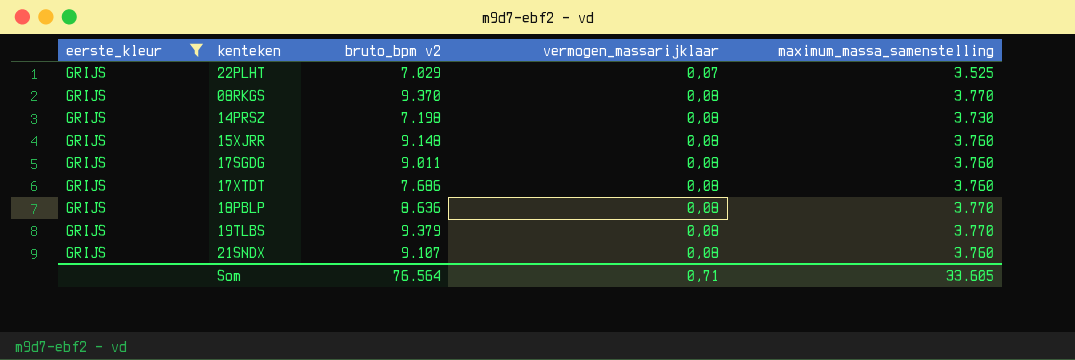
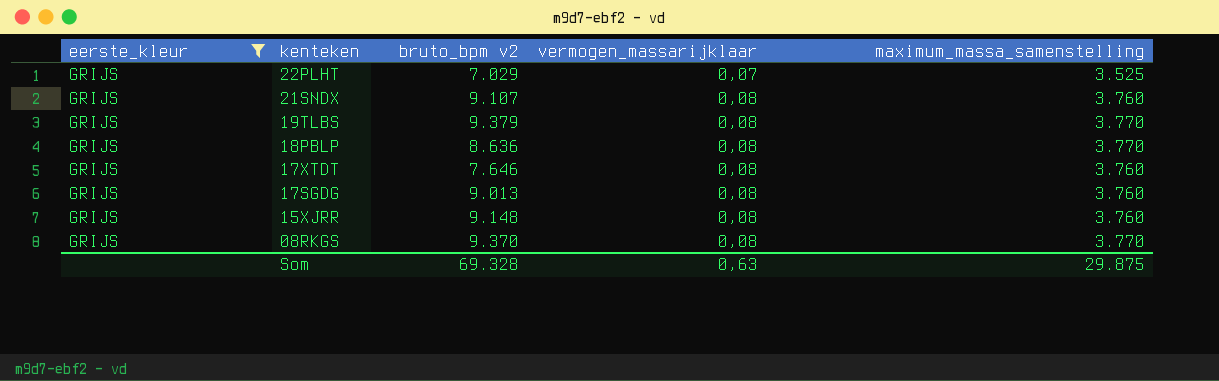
row order: vermogen_massarijklaar ascending -> kenteken descending
row 14PRSZ: GRIJS | 7.198 | 0,08 | 3.730 -> none
17XTDT | bruto_bpm v2: 7.686 -> 7.646
17SGDG | bruto_bpm v2: 9.011 -> 9.013
Som | bruto_bpm v2: 76.564 -> 69.328
Som | vermogen_massarijklaar: 0,71 -> 0,63
Som | maximum_massa_samenstelling: 33.605 -> 29.875

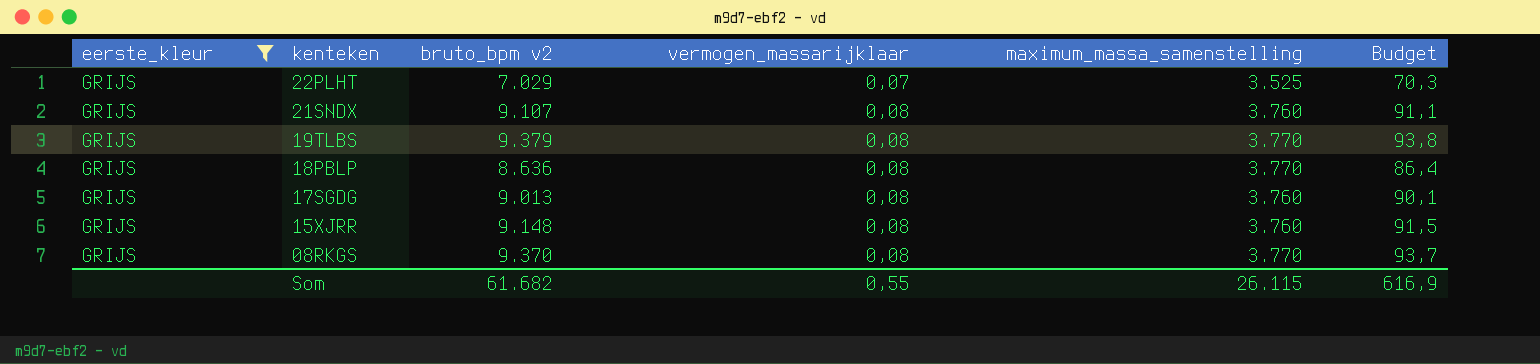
column Budget | formula: none -> [bruto_bpm v2] * 0,01
row 17XTDT: GRIJS | 7.646 | 0,08 | 3.760 -> none
Som | bruto_bpm v2: 69.328 -> 61.682
Som | vermogen_massarijklaar: 0,63 -> 0,55
Som | maximum_massa_samenstelling: 29.875 -> 26.115

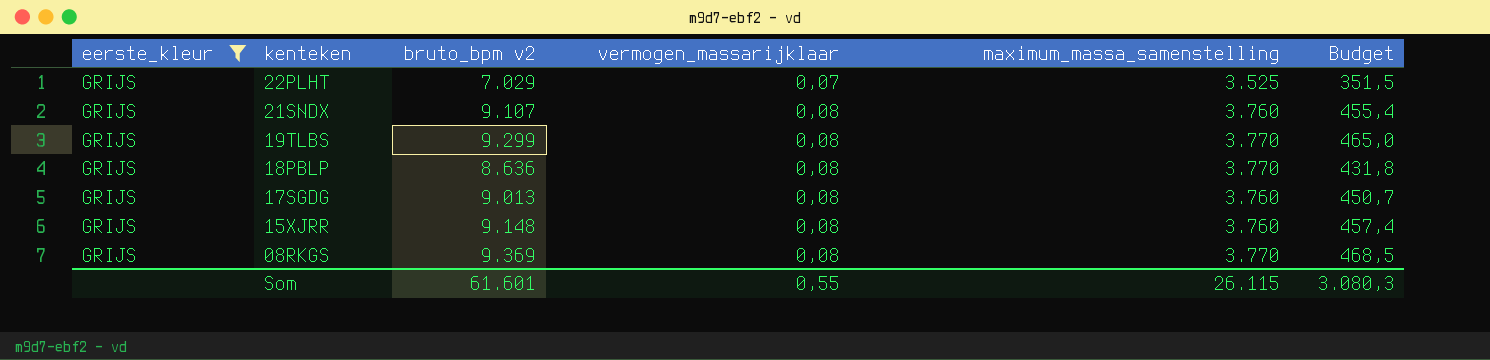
column Budget | formula: [bruto_bpm v2] * 0,01 -> [bruto_bpm v2] * 0,05
19TLBS | bruto_bpm v2: 9.379 -> 9.299
08RKGS | bruto_bpm v2: 9.370 -> 9.369
Som | bruto_bpm v2: 61.682 -> 61.601
Som | Budget: 616,9 -> 3.080,3

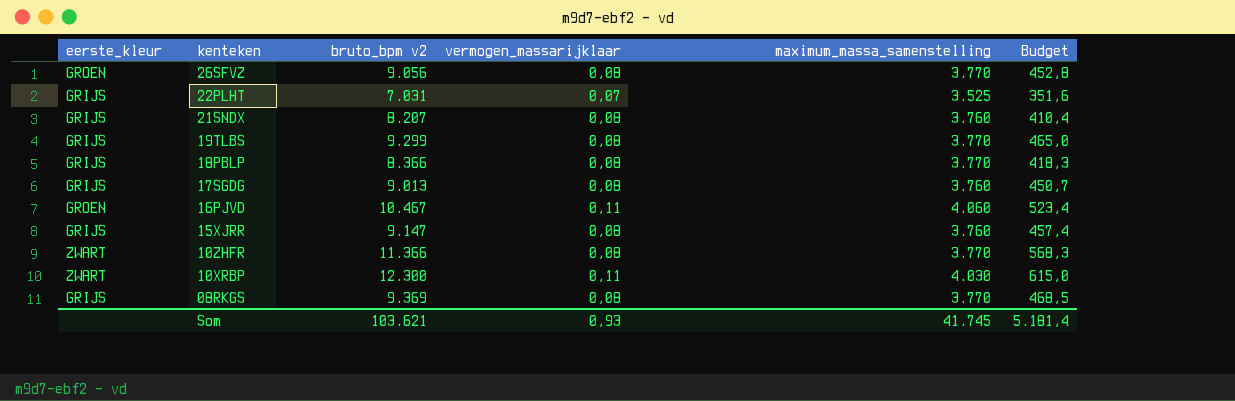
filter: eerste_kleur = GRIJS -> none
22PLHT | bruto_bpm v2: 7.029 -> 7.031
22PLHT | Budget: 351,5 -> 351,6
21SNDX | bruto_bpm v2: 9.107 -> 8.207
21SNDX | Budget: 455,4 -> 410,4
18PBLP | bruto_bpm v2: 8.636 -> 8.366
18PBLP | Budget: 431,8 -> 418,3
15XJRR | bruto_bpm v2: 9.148 -> 9.147
Som | bruto_bpm v2: 61.601 -> 103.621
Som | vermogen_massarijklaar: 0,55 -> 0,93
Som | maximum_massa_samenstelling: 26.115 -> 41.745
Som | Budget: 3.080,3 -> 5.181,4

